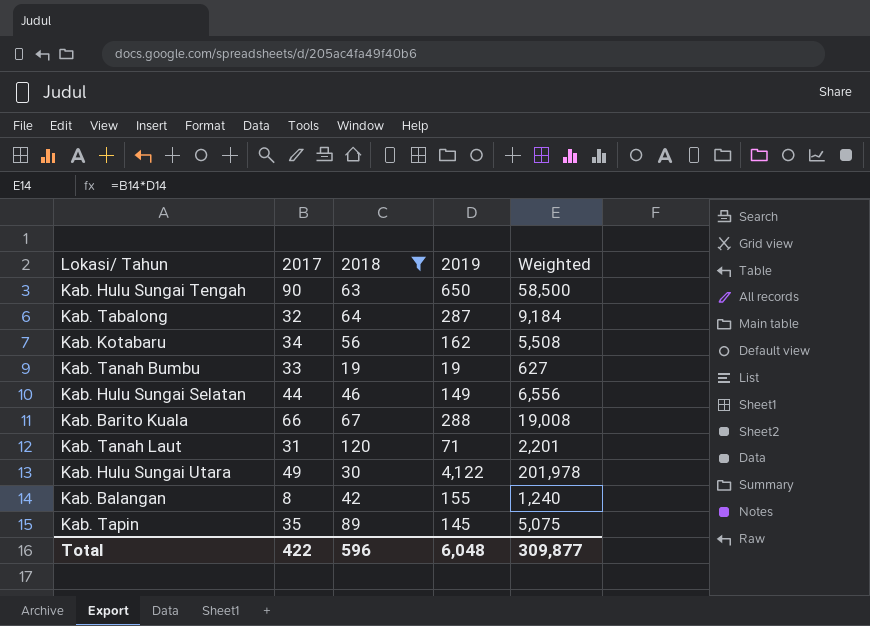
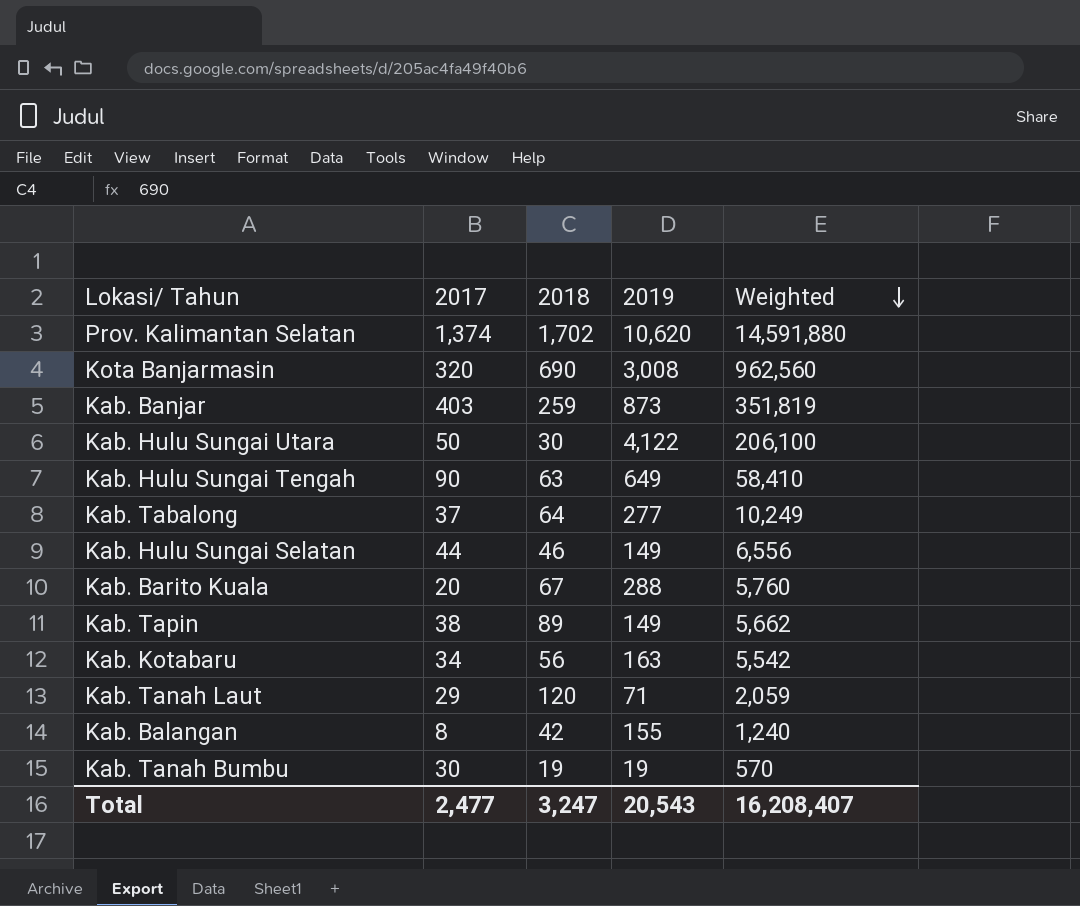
filter: 2018 <= 120 -> none
row order: none -> Weighted descending
Kab. Hulu Sungai Utara | 2017: 49 -> 50
Kab. Hulu Sungai Utara | Weighted: 201,978 -> 206,100
Kab. Hulu Sungai Tengah | 2019: 650 -> 649
Kab. Hulu Sungai Tengah | Weighted: 58,500 -> 58,410
Kab. Tabalong | 2017: 32 -> 37
Kab. Tabalong | 2019: 287 -> 277
Kab. Tabalong | Weighted: 9,184 -> 10,249
Kab. Barito Kuala | 2017: 66 -> 20
Kab. Barito Kuala | Weighted: 19,008 -> 5,760
Kab. Tapin | 2017: 35 -> 38
Kab. Tapin | 2019: 145 -> 149
Kab. Tapin | Weighted: 5,075 -> 5,662
Kab. Kotabaru | 2019: 162 -> 163
Kab. Kotabaru | Weighted: 5,508 -> 5,542
Kab. Tanah Laut | 2017: 31 -> 29
Kab. Tanah Laut | Weighted: 2,201 -> 2,059
Kab. Tanah Bumbu | 2017: 33 -> 30
Kab. Tanah Bumbu | Weighted: 627 -> 570
Total | 2017: 422 -> 2,477
Total | 2018: 596 -> 3,247
Total | 2019: 6,048 -> 20,543
Total | Weighted: 309,877 -> 16,208,407

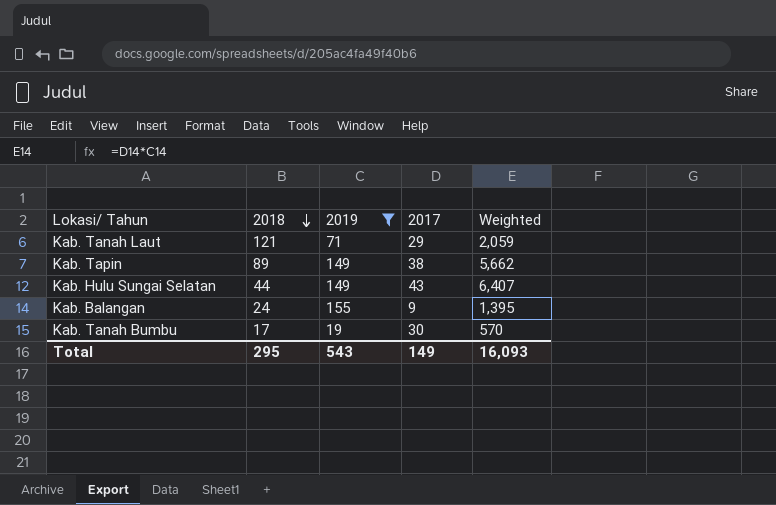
filter: none -> 2019 <= 155
row order: Weighted descending -> 2018 descending
column 2017 | position: 2 -> 4
Kab. Tanah Laut | 2018: 120 -> 121
Kab. Hulu Sungai Selatan | 2018: 46 -> 44
Kab. Hulu Sungai Selatan | 2017: 44 -> 43
Kab. Hulu Sungai Selatan | Weighted: 6,556 -> 6,407
Kab. Balangan | 2018: 42 -> 24
Kab. Balangan | 2017: 8 -> 9
Kab. Balangan | Weighted: 1,240 -> 1,395
Kab. Tanah Bumbu | 2018: 19 -> 17
Total | 2018: 3,247 -> 295
Total | 2019: 20,543 -> 543
Total | 2017: 2,477 -> 149
Total | Weighted: 16,208,407 -> 16,093

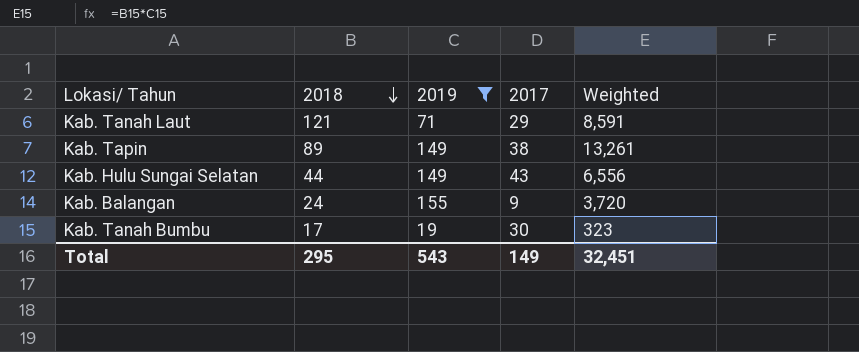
column Weighted | formula: [2019] * [2017] -> [2018] * [2019]
Total | Weighted: 16,093 -> 32,451

